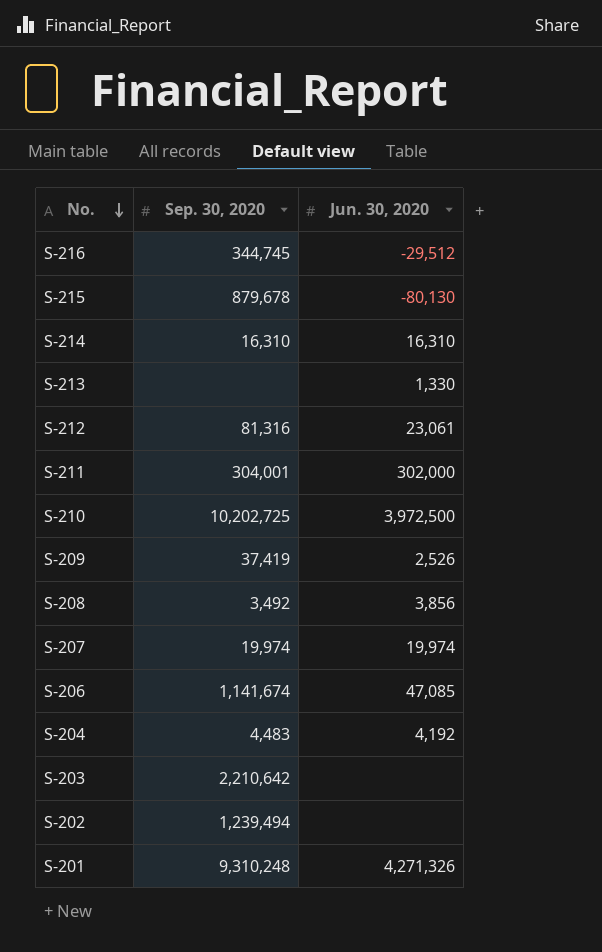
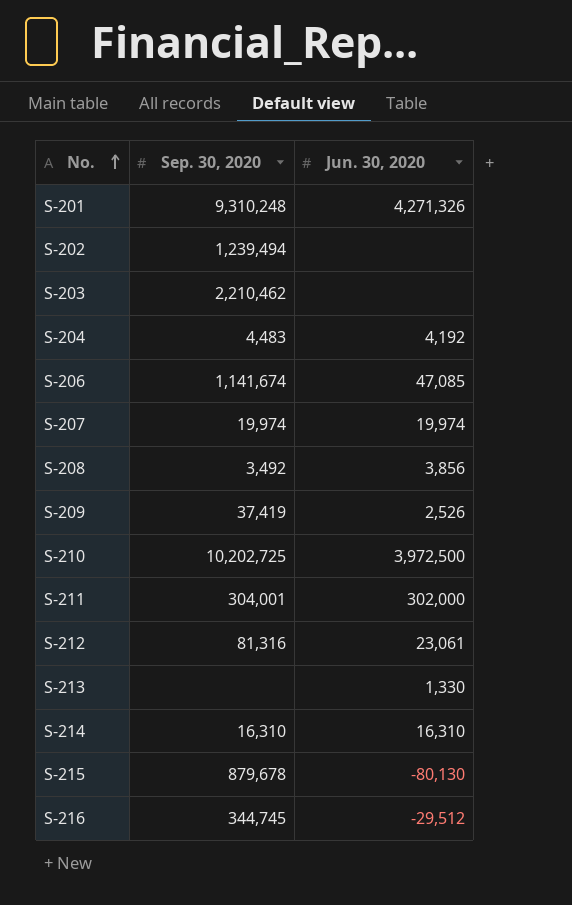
row order: No. descending -> No. ascending
S-203 | Sep. 30, 2020: 2,210,642 -> 2,210,462

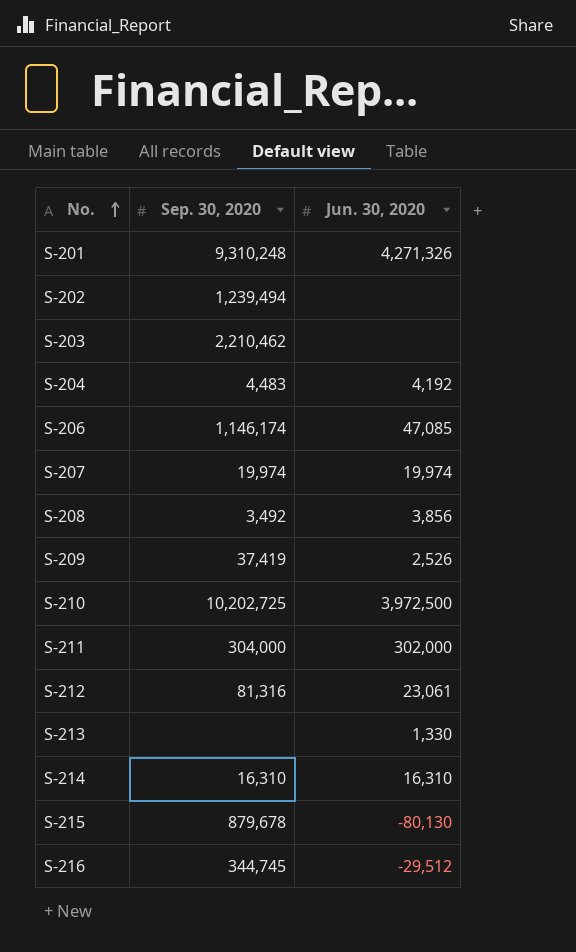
S-206 | Sep. 30, 2020: 1,141,674 -> 1,146,174
S-211 | Sep. 30, 2020: 304,001 -> 304,000

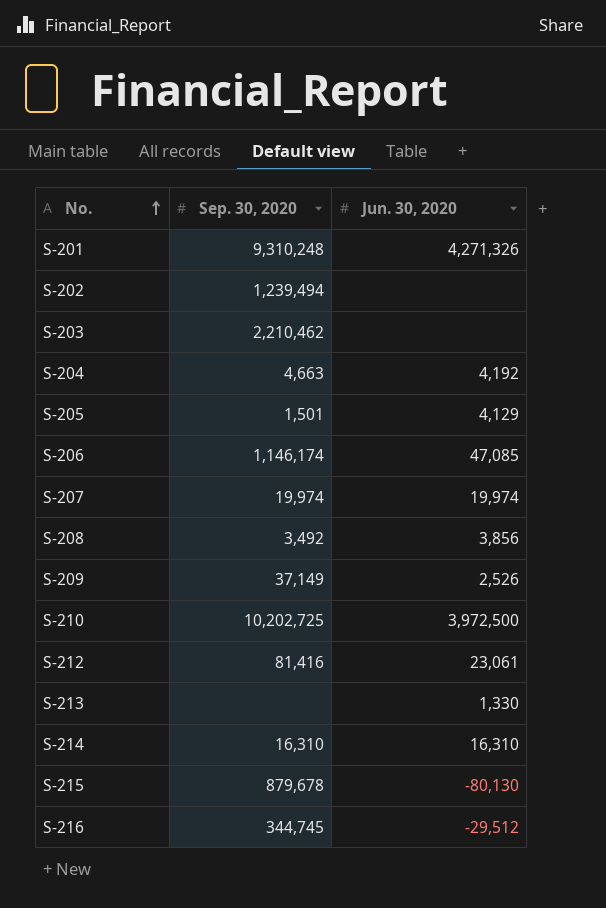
row S-211: 304,000 | 302,000 -> none
S-204 | Sep. 30, 2020: 4,483 -> 4,663
row S-205: none -> 1,501 | 4,129
S-209 | Sep. 30, 2020: 37,419 -> 37,149
S-212 | Sep. 30, 2020: 81,316 -> 81,416

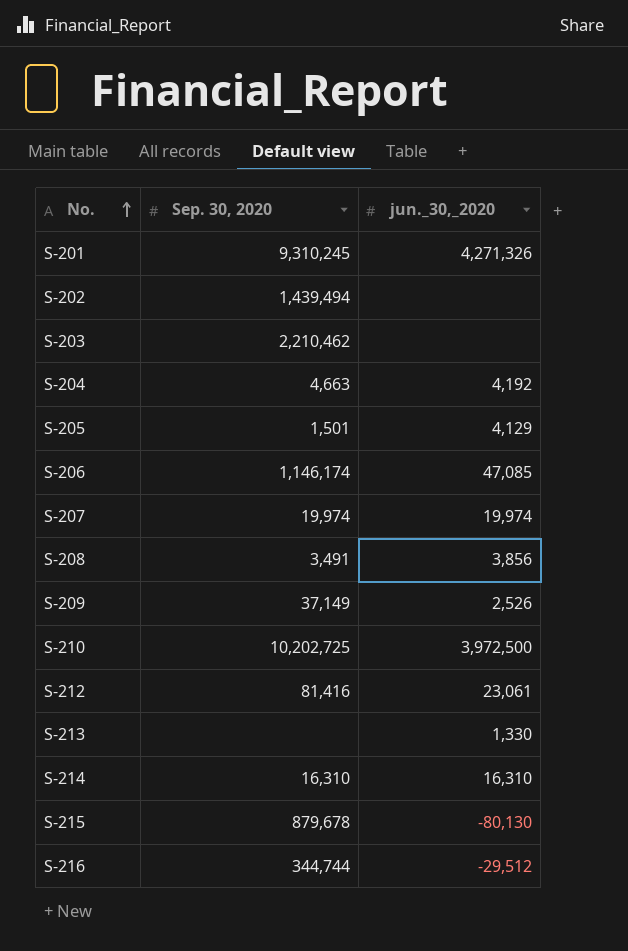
column name: Jun. 30, 2020 -> jun._30,_2020
S-201 | Sep. 30, 2020: 9,310,248 -> 9,310,245
S-202 | Sep. 30, 2020: 1,239,494 -> 1,439,494
S-208 | Sep. 30, 2020: 3,492 -> 3,491
S-216 | Sep. 30, 2020: 344,745 -> 344,744

